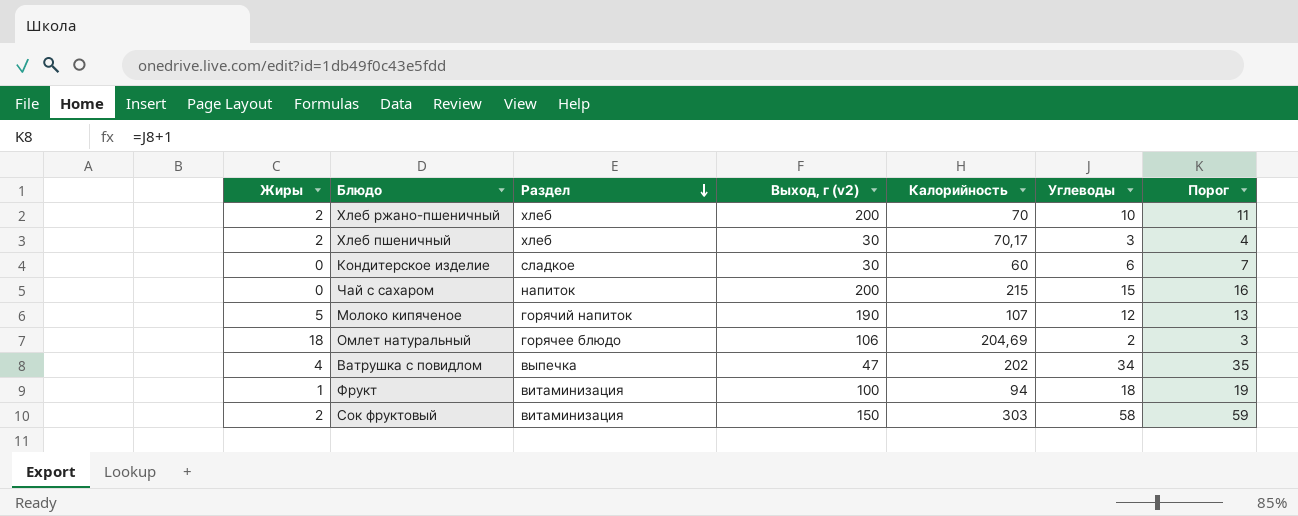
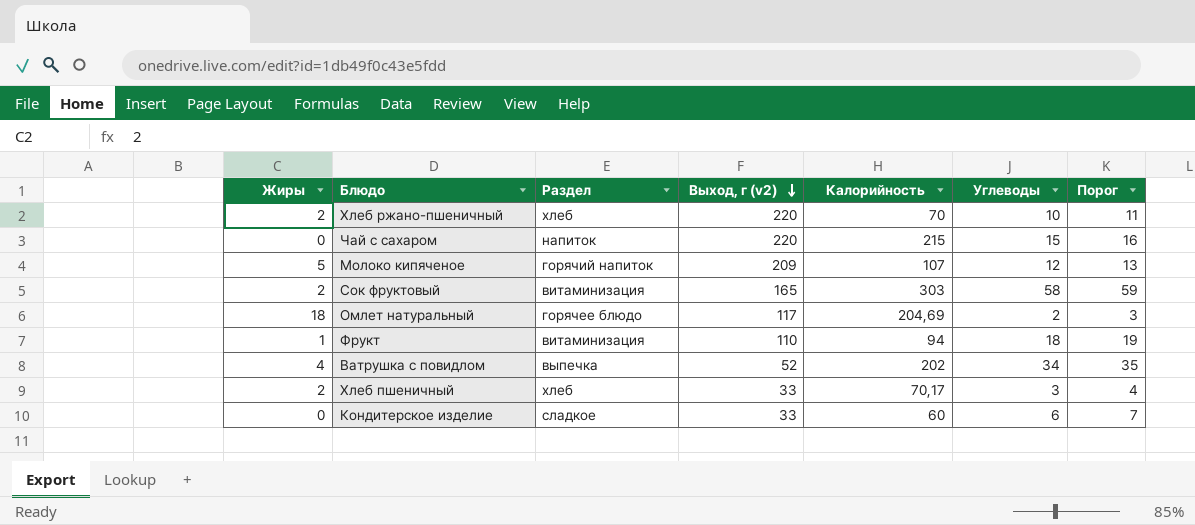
row order: Раздел descending -> Выход, г (v2) descending
Хлеб ржано-пшеничный | Выход, г (v2): 200 -> 220
Чай с сахаром | Выход, г (v2): 200 -> 220
Молоко кипяченое | Выход, г (v2): 190 -> 209
Сок фруктовый | Выход, г (v2): 150 -> 165
Омлет натуральный | Выход, г (v2): 106 -> 117
Фрукт | Выход, г (v2): 100 -> 110
Ватрушка с повидлом | Выход, г (v2): 47 -> 52
Хлеб пшеничный | Выход, г (v2): 30 -> 33
Кондитерское изделие | Выход, г (v2): 30 -> 33

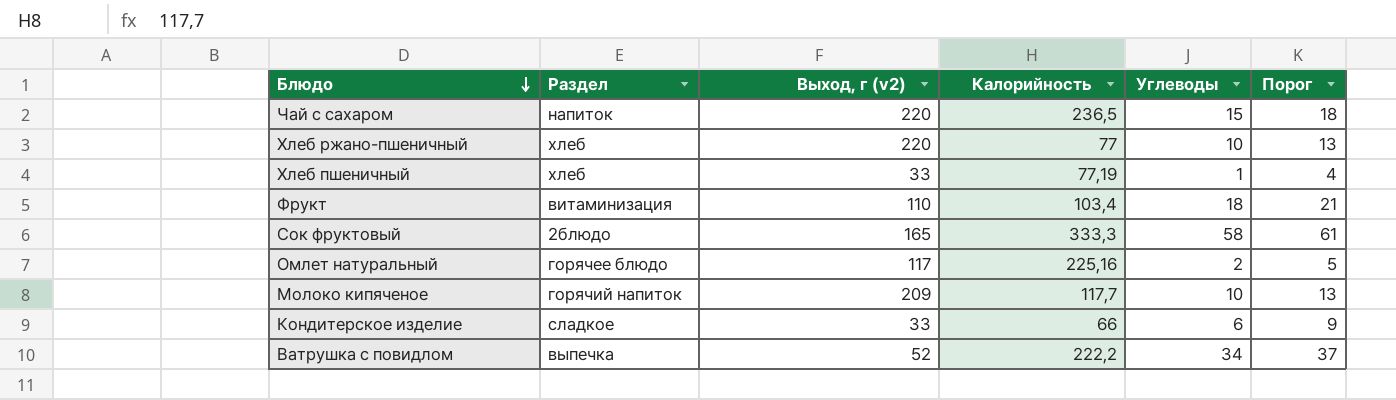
row order: Выход, г (v2) descending -> Блюдо descending
column Жиры | position: 1 -> none
column Порог | formula: [Углеводы] + 1 -> [Углеводы] + 3
Чай с сахаром | Калорийность: 215 -> 236,5
Хлеб ржано-пшеничный | Калорийность: 70 -> 77
Хлеб пшеничный | Калорийность: 70,17 -> 77,19
Хлеб пшеничный | Углеводы: 3 -> 1
Фрукт | Калорийность: 94 -> 103,4
Сок фруктовый | Раздел: витаминизация -> 2блюдо
Сок фруктовый | Калорийность: 303 -> 333,3
Омлет натуральный | Калорийность: 204,69 -> 225,16
Молоко кипяченое | Калорийность: 107 -> 117,7
Молоко кипяченое | Углеводы: 12 -> 10
Кондитерское изделие | Калорийность: 60 -> 66
Ватрушка с повидлом | Калорийность: 202 -> 222,2

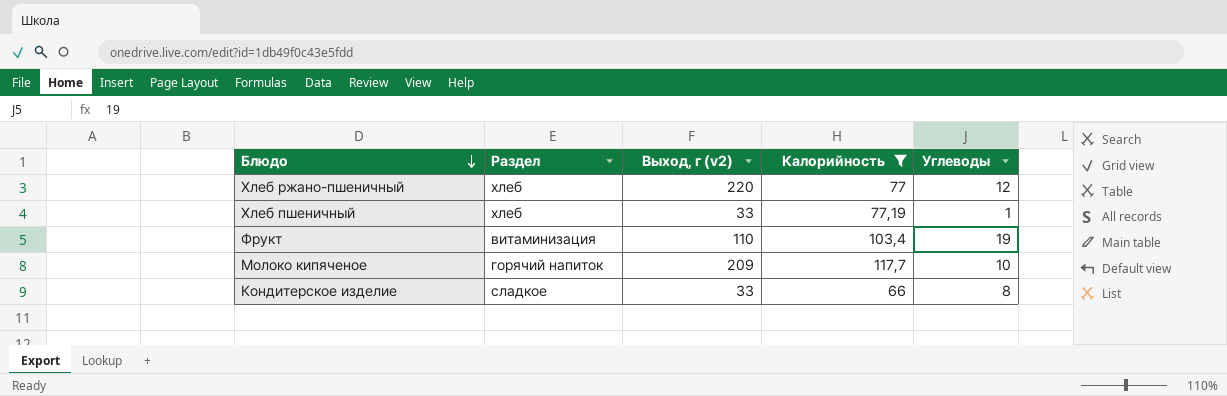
filter: none -> Калорийность <= 117,7
column Порог | formula: [Углеводы] + 3 -> none
Хлеб ржано-пшеничный | Углеводы: 10 -> 12
Фрукт | Углеводы: 18 -> 19
Кондитерское изделие | Углеводы: 6 -> 8

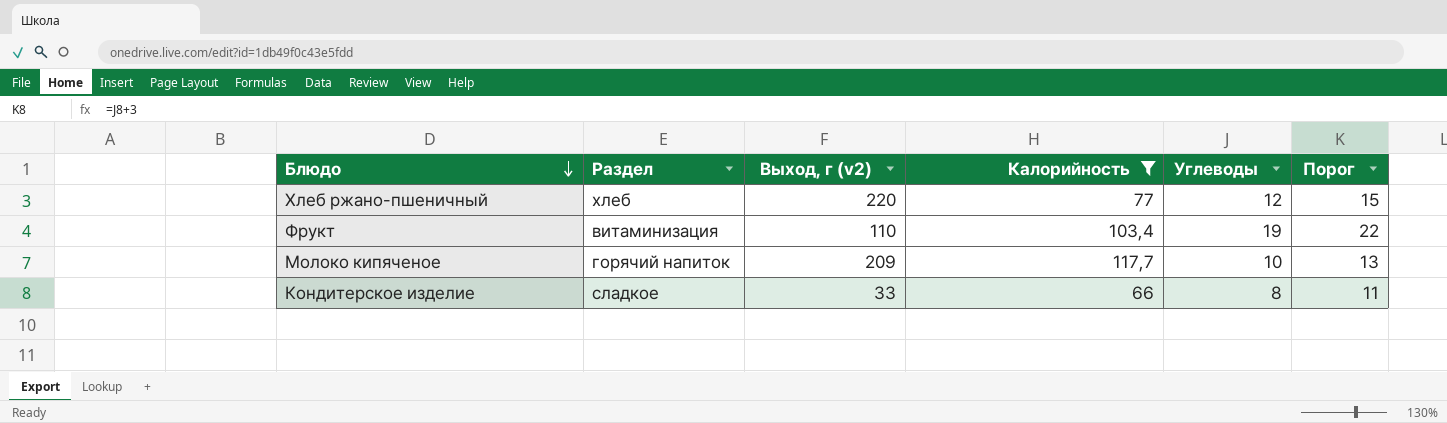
column Порог | formula: none -> [Углеводы] + 3
row Хлеб пшеничный: хлеб | 33 | 77,19 | 1 -> none

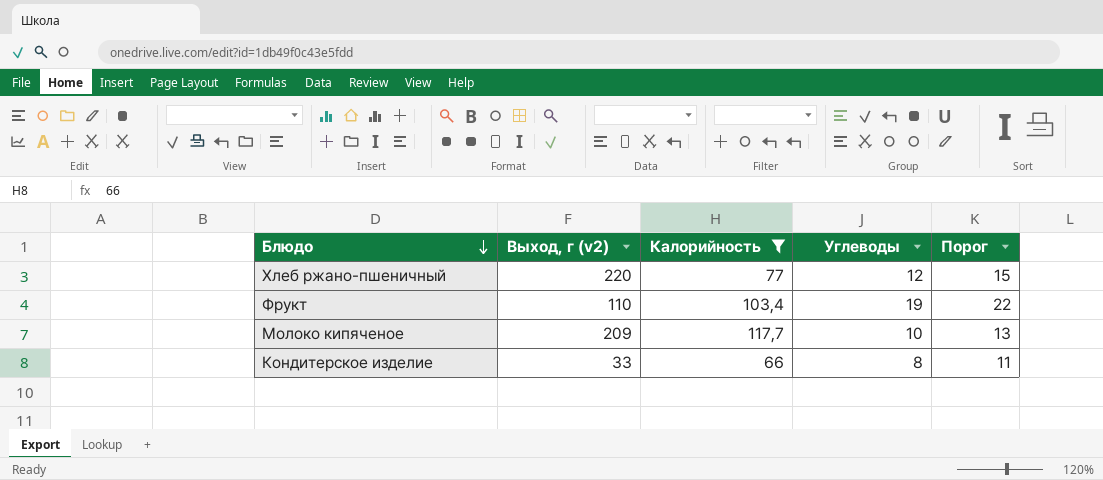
column Раздел | position: 2 -> none

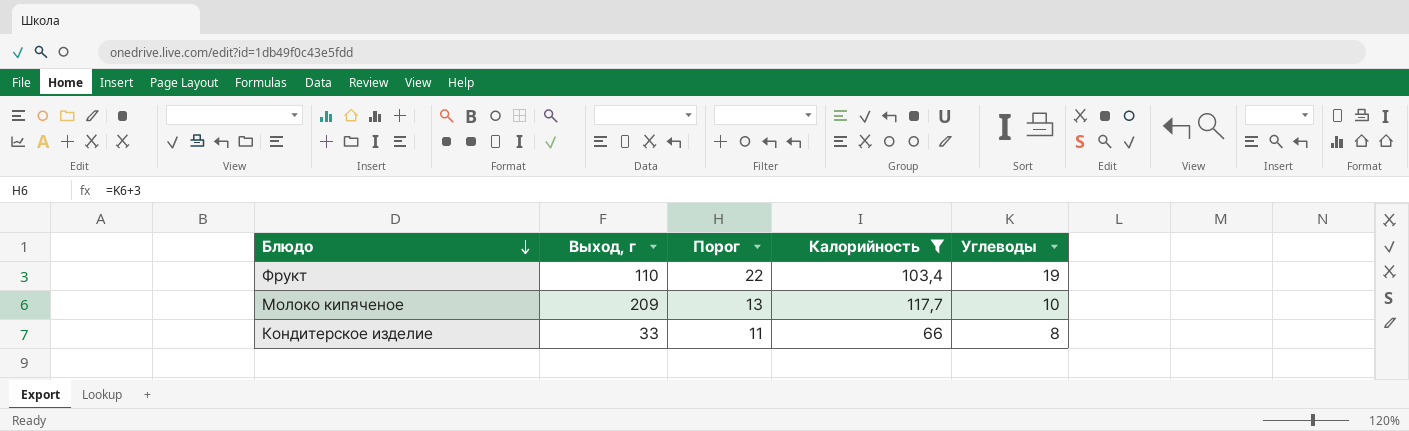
column name: Выход, г (v2) -> Выход, г
column Порог | position: 5 -> 3
row Хлеб ржано-пшеничный: 220 | 77 | 12 | 15 -> none

